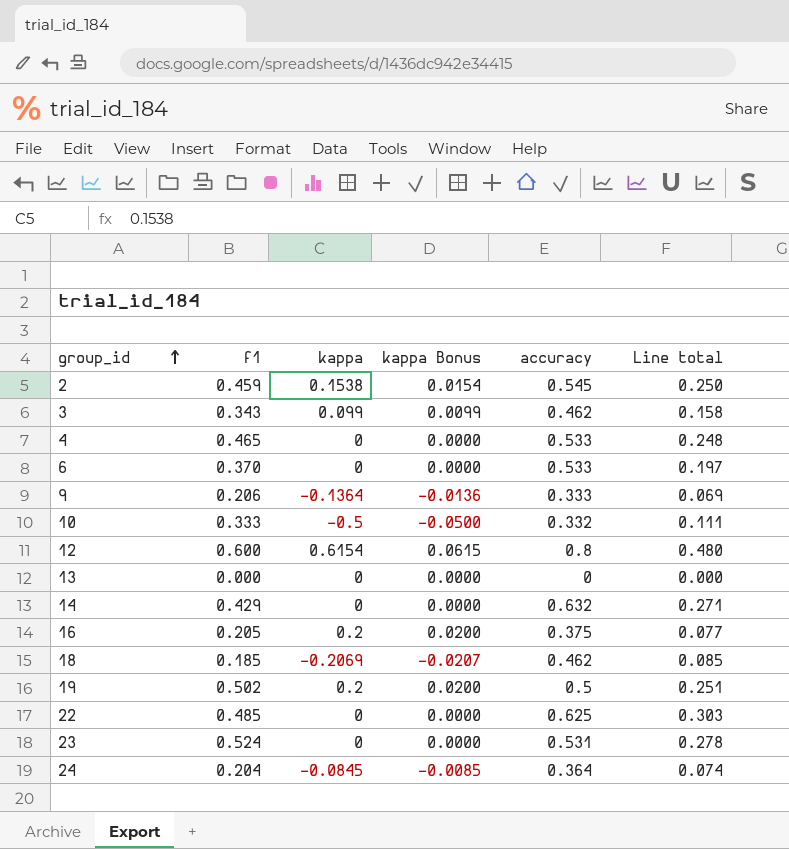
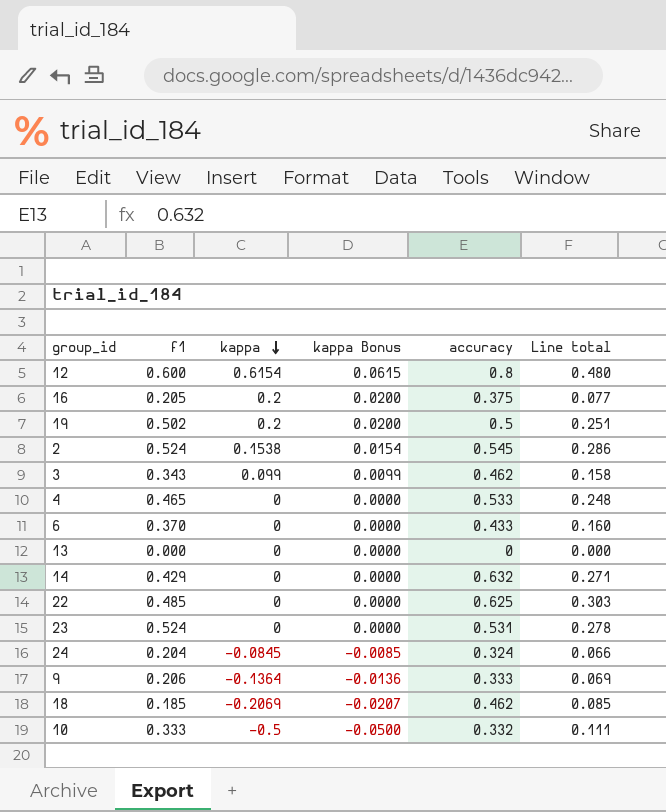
row order: group_id ascending -> kappa descending
2 | f1: 0.459 -> 0.524
2 | Line total: 0.250 -> 0.286
6 | accuracy: 0.533 -> 0.433
6 | Line total: 0.197 -> 0.160
24 | accuracy: 0.364 -> 0.324
24 | Line total: 0.074 -> 0.066

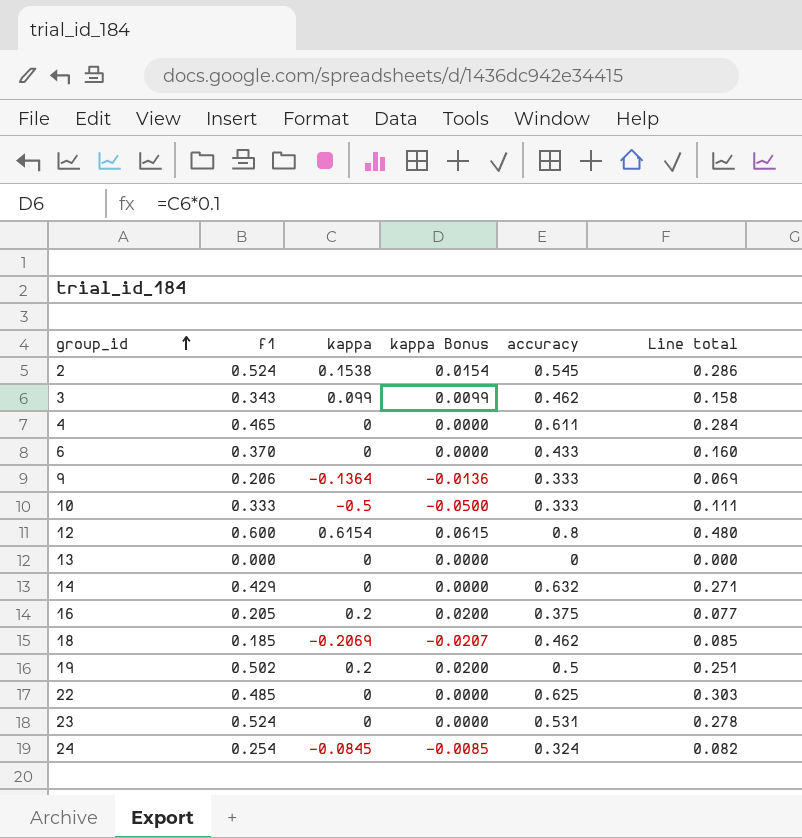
row order: kappa descending -> group_id ascending
4 | accuracy: 0.533 -> 0.611
4 | Line total: 0.248 -> 0.284
10 | accuracy: 0.332 -> 0.333
24 | f1: 0.204 -> 0.254
24 | Line total: 0.066 -> 0.082

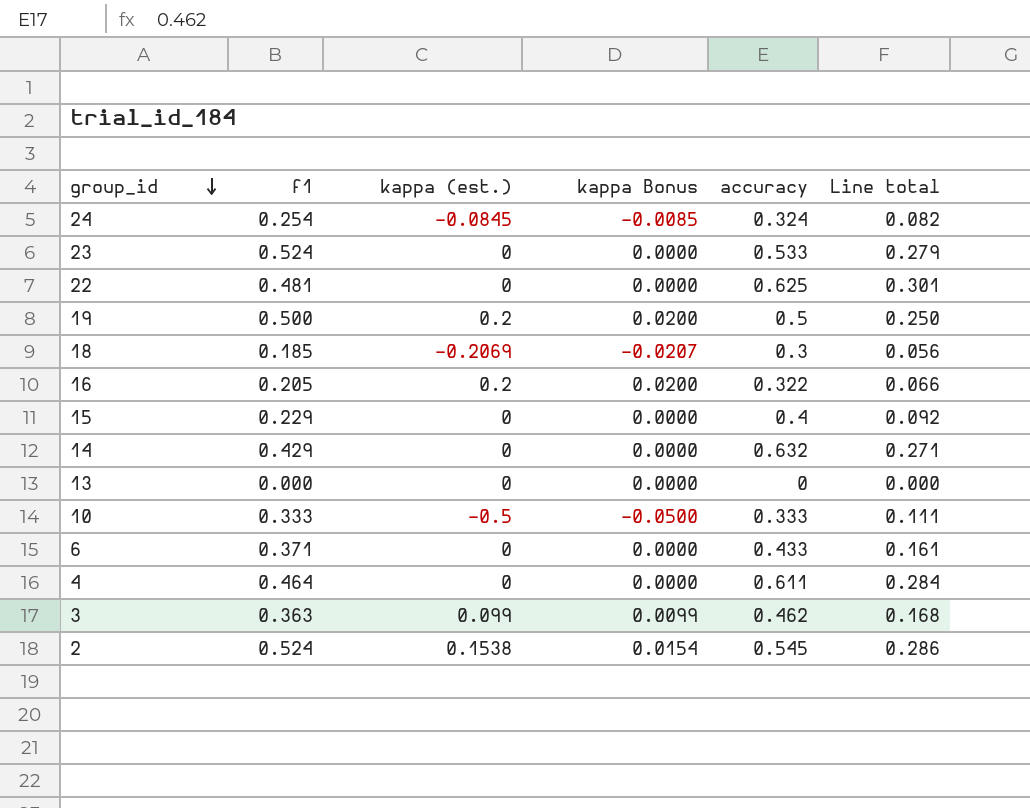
row order: group_id ascending -> group_id descending
column name: kappa -> kappa (est.)
row 9: 0.206 | -0.1364 | -0.0136 | 0.333 | 0.069 -> none
row 12: 0.600 | 0.6154 | 0.0615 | 0.8 | 0.480 -> none
23 | accuracy: 0.531 -> 0.533
23 | Line total: 0.278 -> 0.279
22 | f1: 0.485 -> 0.481
22 | Line total: 0.303 -> 0.301
19 | f1: 0.502 -> 0.500
19 | Line total: 0.251 -> 0.250
18 | accuracy: 0.462 -> 0.3
18 | Line total: 0.085 -> 0.056
16 | accuracy: 0.375 -> 0.322
16 | Line total: 0.077 -> 0.066
row 15: none -> 0.229 | 0 | 0.0000 | 0.4 | 0.092
6 | f1: 0.370 -> 0.371
6 | Line total: 0.160 -> 0.161
4 | f1: 0.465 -> 0.464
3 | f1: 0.343 -> 0.363
3 | Line total: 0.158 -> 0.168

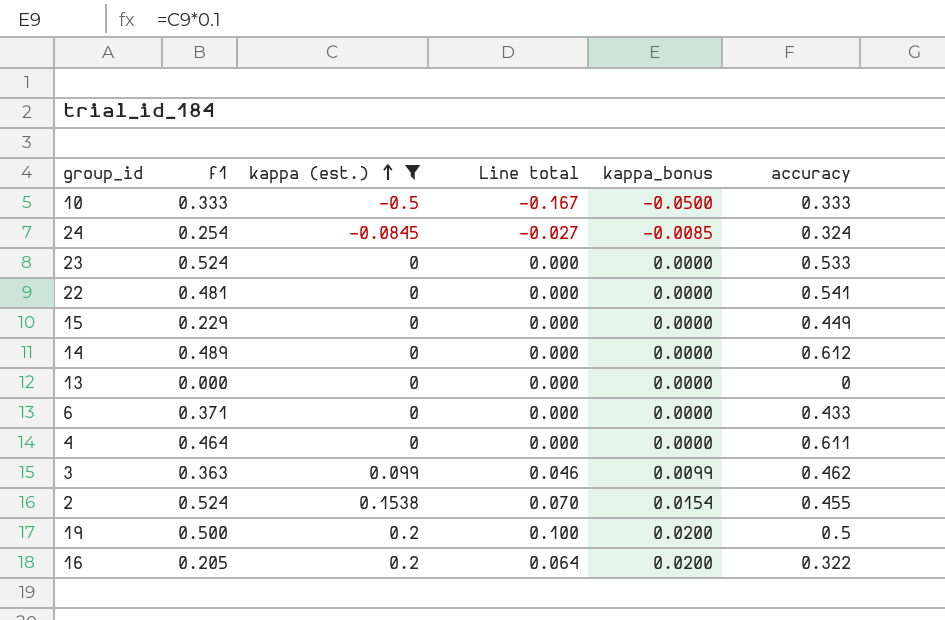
filter: none -> kappa (est.) != -0.2069
row order: group_id descending -> kappa (est.) ascending
column Line total | formula: [f1] * [accuracy] -> [kappa (est.)] * [accuracy]
column Line total | position: 6 -> 4
column name: kappa Bonus -> kappa_bonus
22 | accuracy: 0.625 -> 0.541
15 | accuracy: 0.4 -> 0.449
14 | f1: 0.429 -> 0.489
14 | accuracy: 0.632 -> 0.612
2 | accuracy: 0.545 -> 0.455

